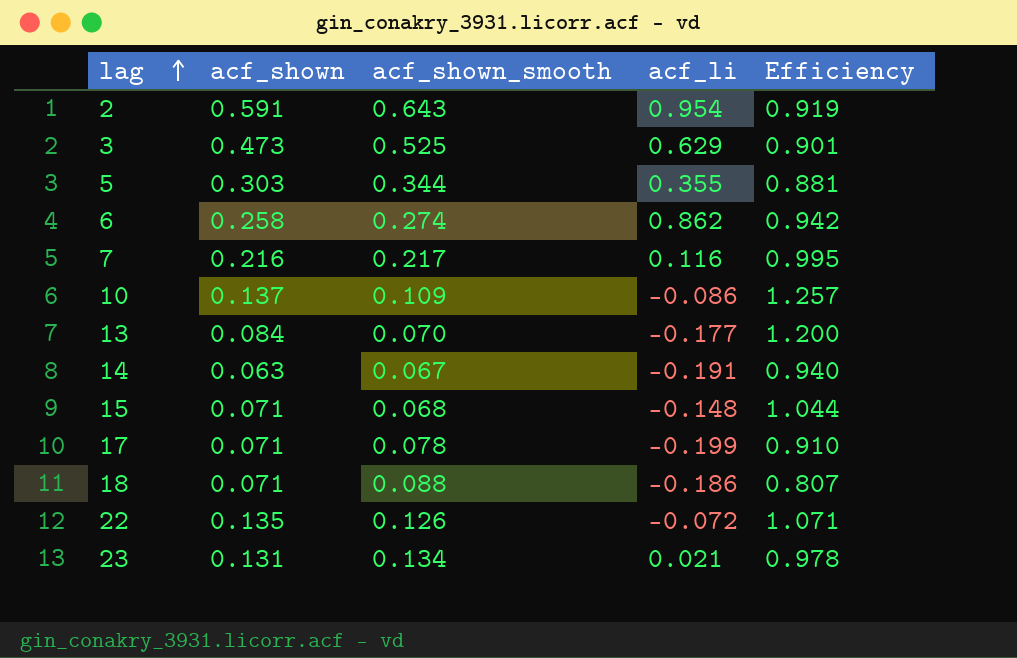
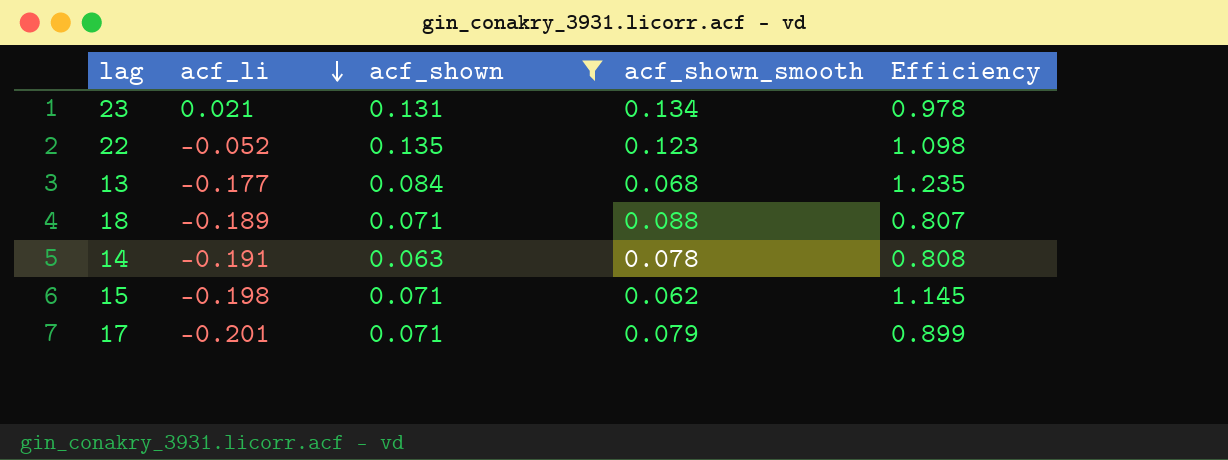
filter: none -> acf_shown <= 0.135
row order: lag ascending -> acf_li descending
column acf_li | position: 4 -> 2
22 | acf_li: -0.072 -> -0.052
22 | acf_shown_smooth: 0.126 -> 0.123
22 | Efficiency: 1.071 -> 1.098
13 | acf_shown_smooth: 0.070 -> 0.068
13 | Efficiency: 1.200 -> 1.235
18 | acf_li: -0.186 -> -0.189
14 | acf_shown_smooth: 0.067 -> 0.078
14 | Efficiency: 0.940 -> 0.808
15 | acf_li: -0.148 -> -0.198
15 | acf_shown_smooth: 0.068 -> 0.062
15 | Efficiency: 1.044 -> 1.145
17 | acf_li: -0.199 -> -0.201
17 | acf_shown_smooth: 0.078 -> 0.079
17 | Efficiency: 0.910 -> 0.899

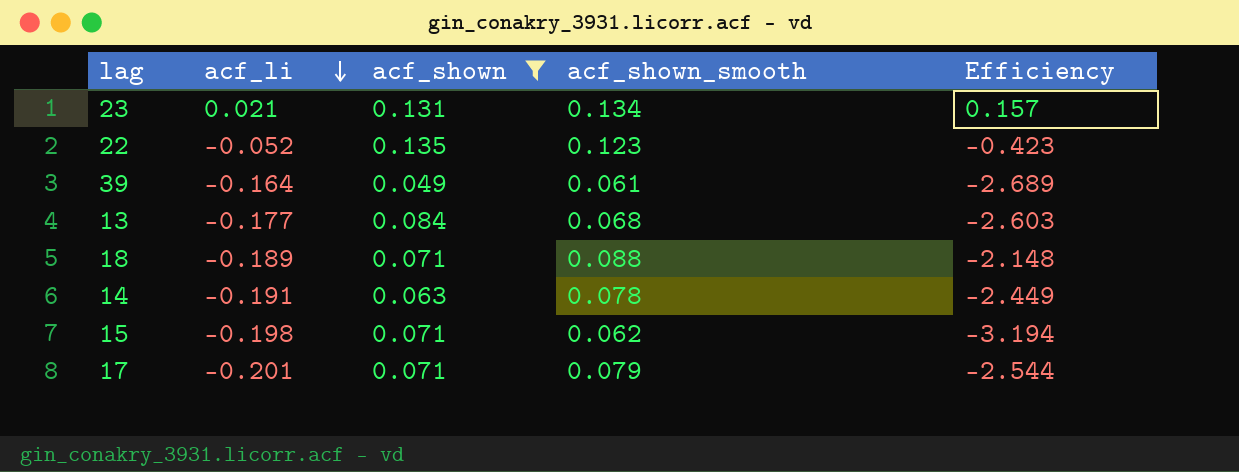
column Efficiency | formula: [acf_shown] / [acf_shown_smooth] -> [acf_li] / [acf_shown_smooth]
row 39: none -> -0.164 | 0.049 | 0.061 | -2.689

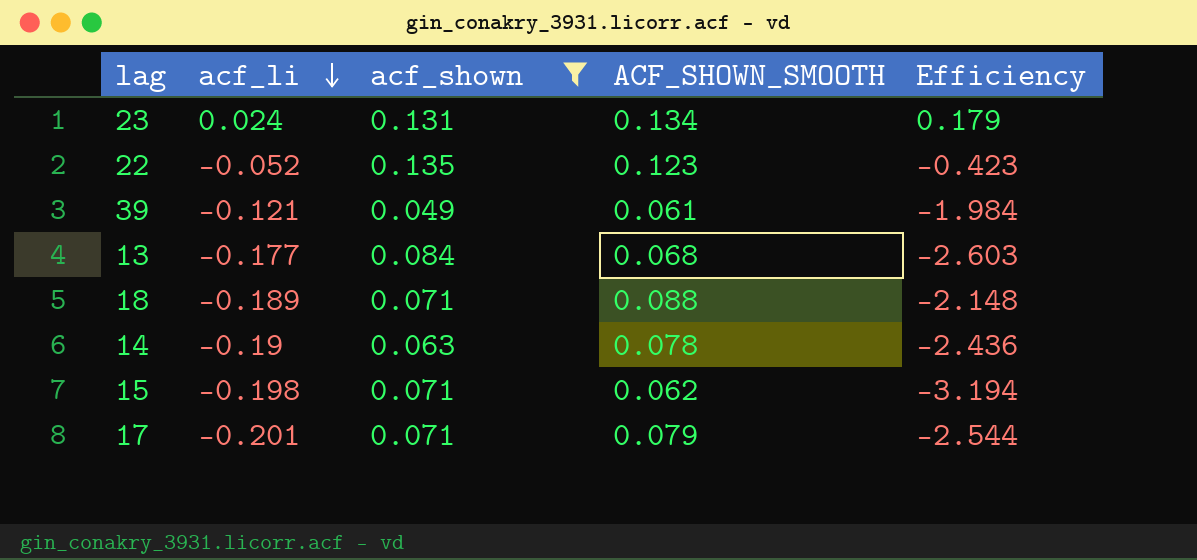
column name: acf_shown_smooth -> ACF_SHOWN_SMOOTH
23 | acf_li: 0.021 -> 0.024
23 | Efficiency: 0.157 -> 0.179
39 | acf_li: -0.164 -> -0.121
39 | Efficiency: -2.689 -> -1.984
14 | acf_li: -0.191 -> -0.19
14 | Efficiency: -2.449 -> -2.436

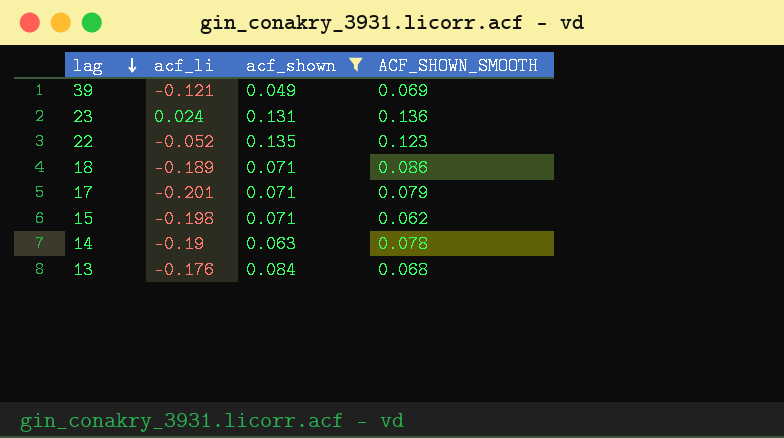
row order: acf_li descending -> lag descending
column Efficiency | formula: [acf_li] / [ACF_SHOWN_SMOOTH] -> none
39 | ACF_SHOWN_SMOOTH: 0.061 -> 0.069
23 | ACF_SHOWN_SMOOTH: 0.134 -> 0.136
18 | ACF_SHOWN_SMOOTH: 0.088 -> 0.086
13 | acf_li: -0.177 -> -0.176

